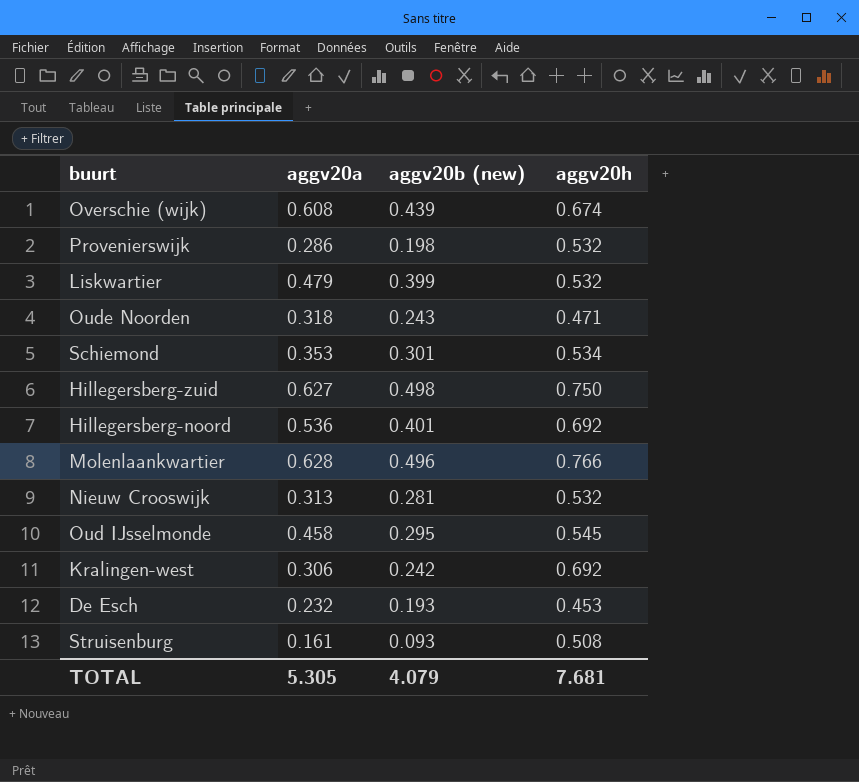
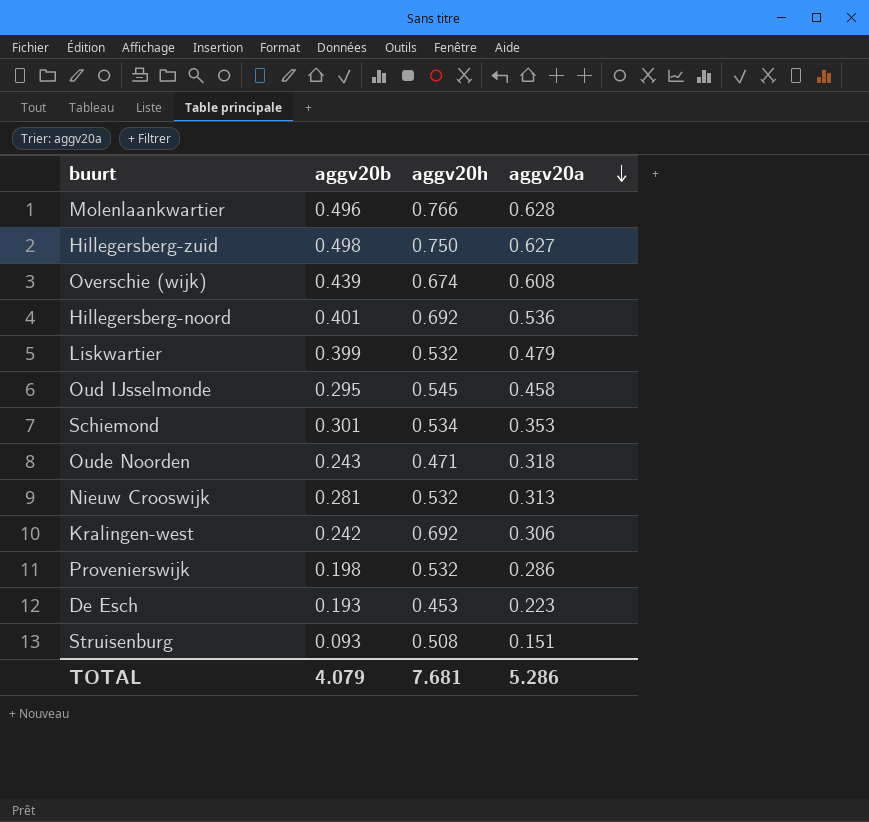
row order: none -> aggv20a descending
column name: aggv20b (new) -> aggv20b
column aggv20a | position: 2 -> 4
De Esch | aggv20a: 0.232 -> 0.223
Struisenburg | aggv20a: 0.161 -> 0.151
TOTAL | aggv20a: 5.305 -> 5.286

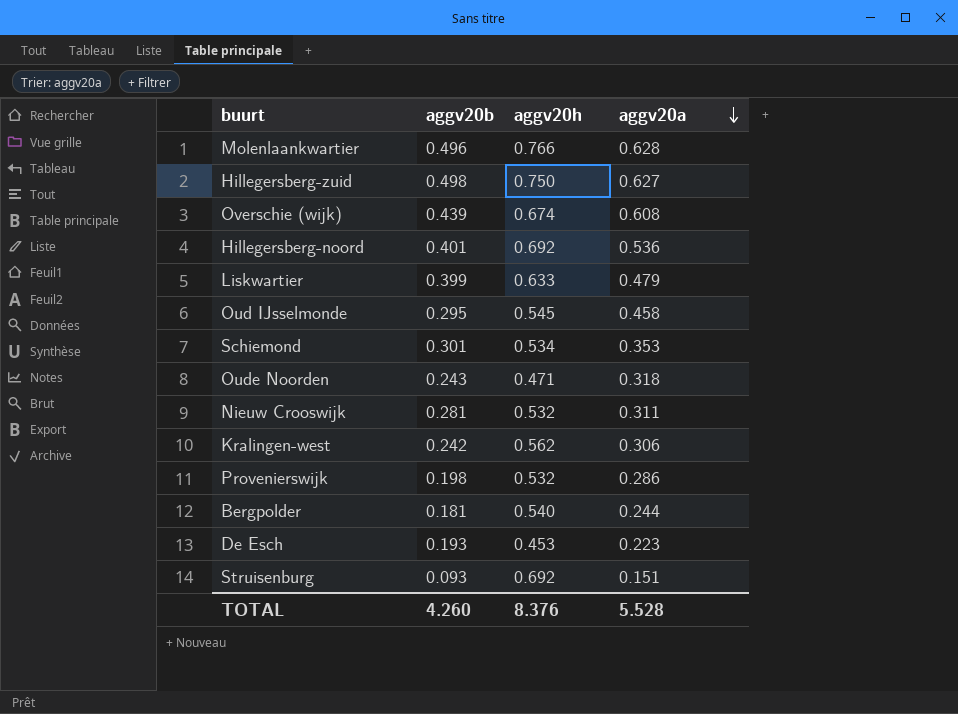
Liskwartier | aggv20h: 0.532 -> 0.633
Nieuw Crooswijk | aggv20a: 0.313 -> 0.311
Kralingen-west | aggv20h: 0.692 -> 0.562
row Bergpolder: none -> 0.181 | 0.540 | 0.244
Struisenburg | aggv20h: 0.508 -> 0.692
TOTAL | aggv20b: 4.079 -> 4.260
TOTAL | aggv20h: 7.681 -> 8.376
TOTAL | aggv20a: 5.286 -> 5.528

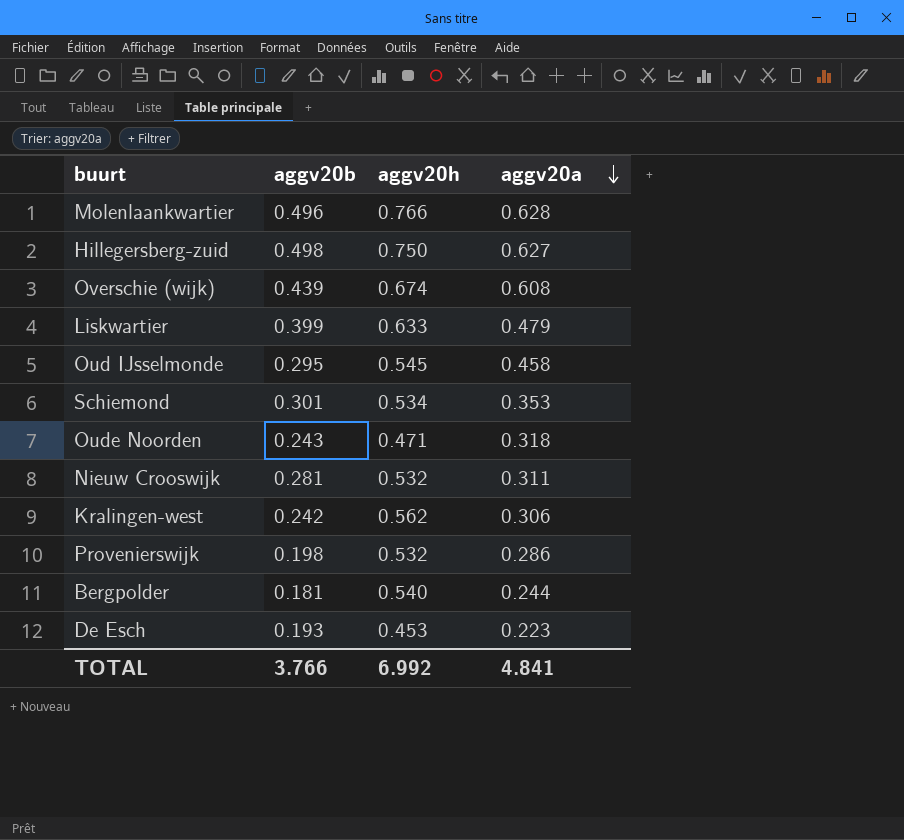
row Hillegersberg-noord: 0.401 | 0.692 | 0.536 -> none
row Struisenburg: 0.093 | 0.692 | 0.151 -> none
TOTAL | aggv20b: 4.260 -> 3.766
TOTAL | aggv20h: 8.376 -> 6.992
TOTAL | aggv20a: 5.528 -> 4.841

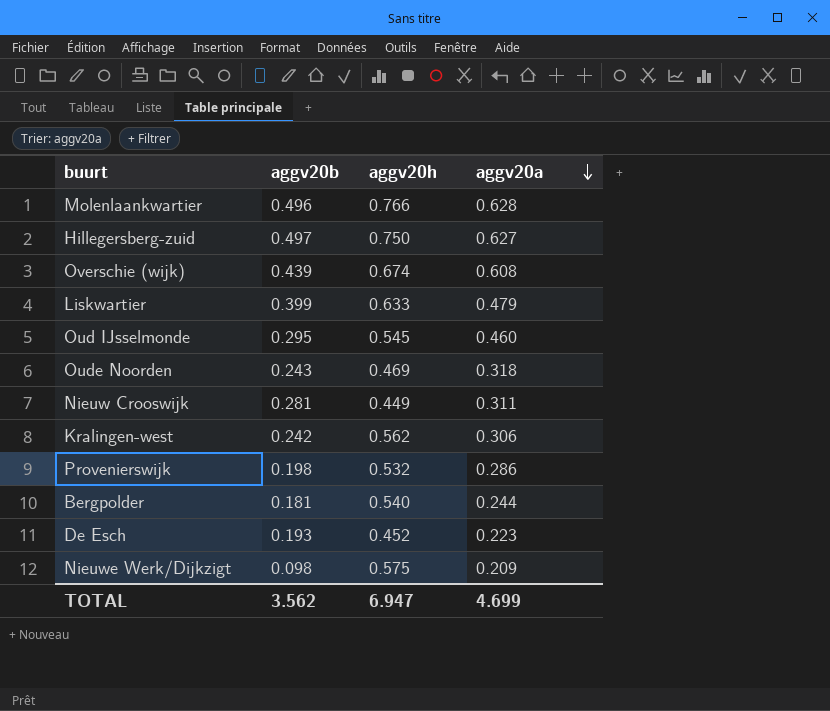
row Schiemond: 0.301 | 0.534 | 0.353 -> none
Hillegersberg-zuid | aggv20b: 0.498 -> 0.497
Oud IJsselmonde | aggv20a: 0.458 -> 0.460
Oude Noorden | aggv20h: 0.471 -> 0.469
Nieuw Crooswijk | aggv20h: 0.532 -> 0.449
De Esch | aggv20h: 0.453 -> 0.452
row Nieuwe Werk/Dijkzigt: none -> 0.098 | 0.575 | 0.209
TOTAL | aggv20b: 3.766 -> 3.562
TOTAL | aggv20h: 6.992 -> 6.947
TOTAL | aggv20a: 4.841 -> 4.699

